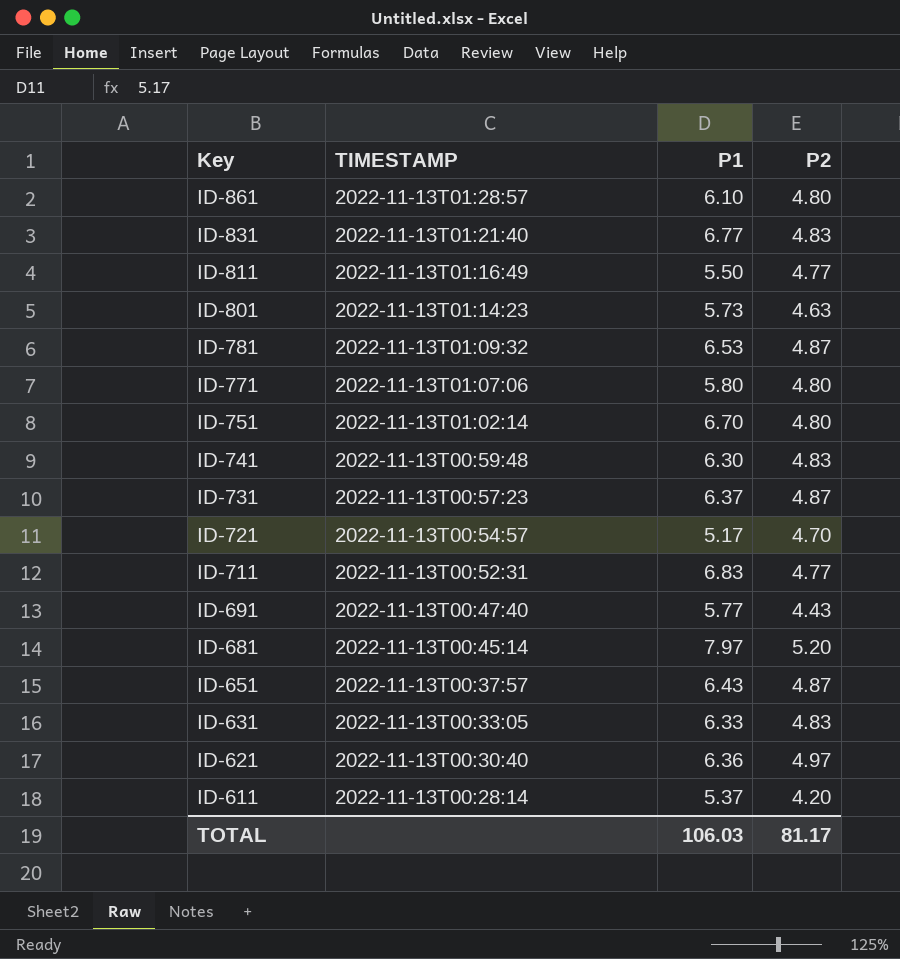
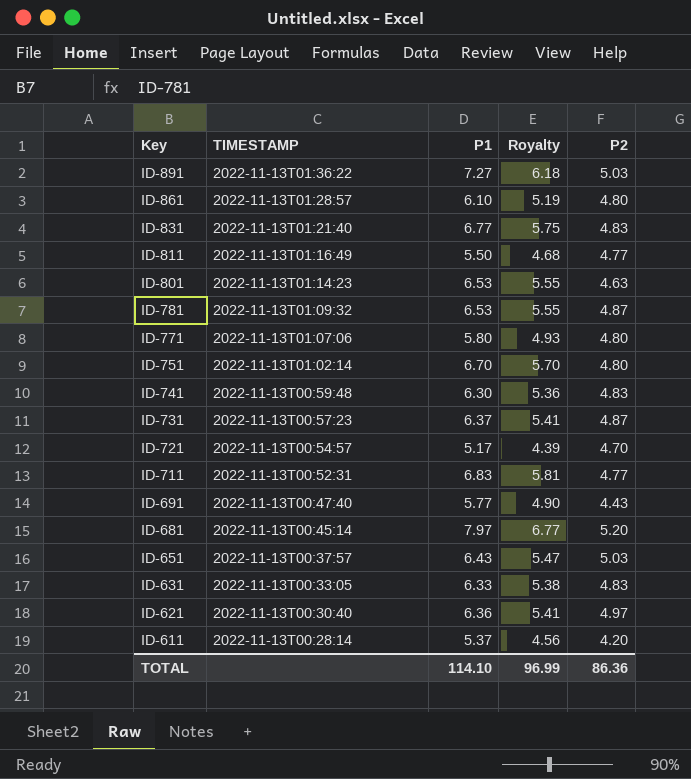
column Royalty | formula: none -> [P1] * 0.85
row ID-891: none -> 2022-11-13T01:36:22 | 7.27 | 6.18 | 5.03
ID-801 | P1: 5.73 -> 6.53
ID-651 | P2: 4.87 -> 5.03
TOTAL | P1: 106.03 -> 114.10
TOTAL | P2: 81.17 -> 86.36

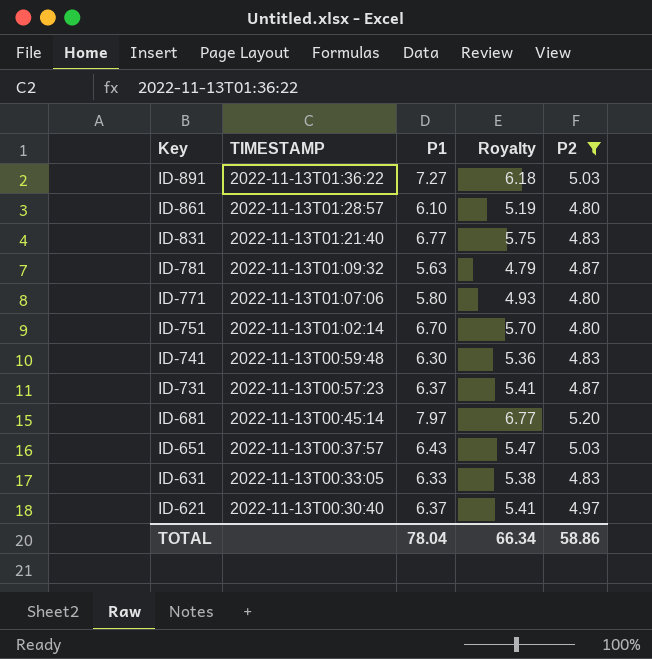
filter: none -> P2 >= 4.80
ID-781 | P1: 6.53 -> 5.63
ID-781 | Royalty: 5.55 -> 4.79
ID-621 | P1: 6.36 -> 6.37
TOTAL | P1: 114.10 -> 78.04
TOTAL | Royalty: 96.99 -> 66.34
TOTAL | P2: 86.36 -> 58.86

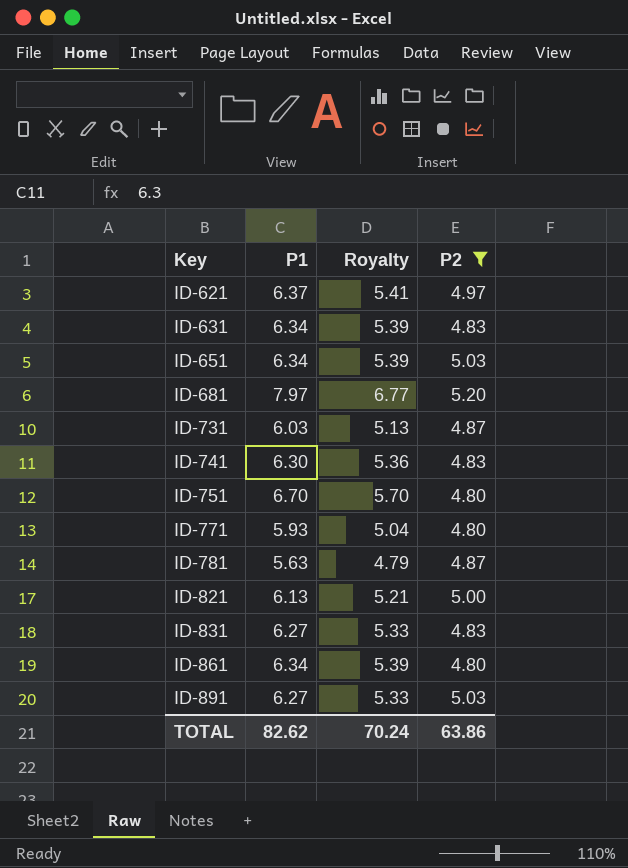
row order: Key descending -> Key ascending
column TIMESTAMP | position: 2 -> none
ID-631 | P1: 6.33 -> 6.34
ID-631 | Royalty: 5.38 -> 5.39
ID-651 | P1: 6.43 -> 6.34
ID-651 | Royalty: 5.47 -> 5.39
ID-731 | P1: 6.37 -> 6.03
ID-731 | Royalty: 5.41 -> 5.13
ID-771 | P1: 5.80 -> 5.93
ID-771 | Royalty: 4.93 -> 5.04
row ID-821: none -> 6.13 | 5.21 | 5.00
ID-831 | P1: 6.77 -> 6.27
ID-831 | Royalty: 5.75 -> 5.33
ID-861 | P1: 6.10 -> 6.34
ID-861 | Royalty: 5.19 -> 5.39
ID-891 | P1: 7.27 -> 6.27
ID-891 | Royalty: 6.18 -> 5.33
TOTAL | P1: 78.04 -> 82.62
TOTAL | Royalty: 66.34 -> 70.24
TOTAL | P2: 58.86 -> 63.86

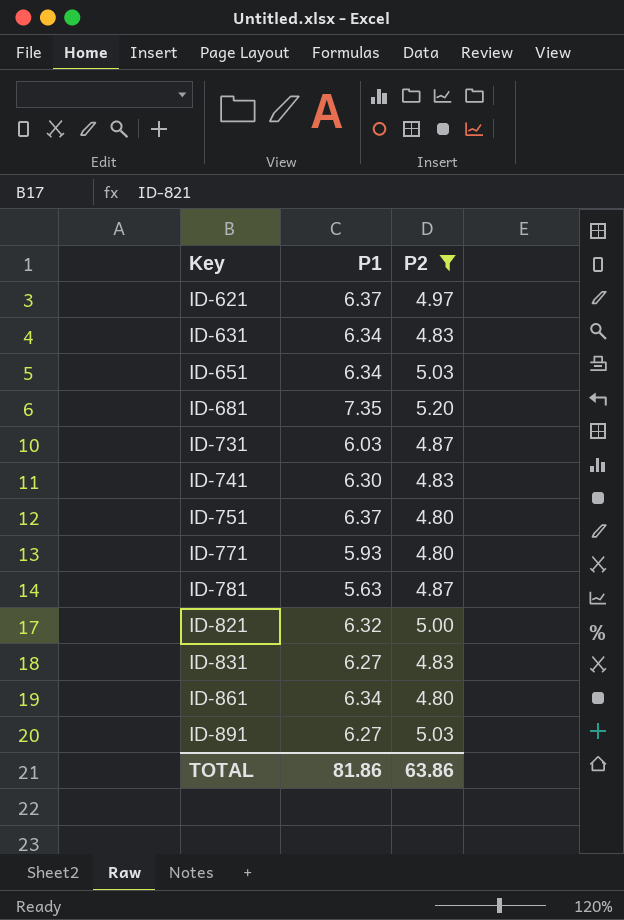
column Royalty | formula: [P1] * 0.85 -> none
ID-681 | P1: 7.97 -> 7.35
ID-751 | P1: 6.70 -> 6.37
ID-821 | P1: 6.13 -> 6.32
TOTAL | P1: 82.62 -> 81.86

